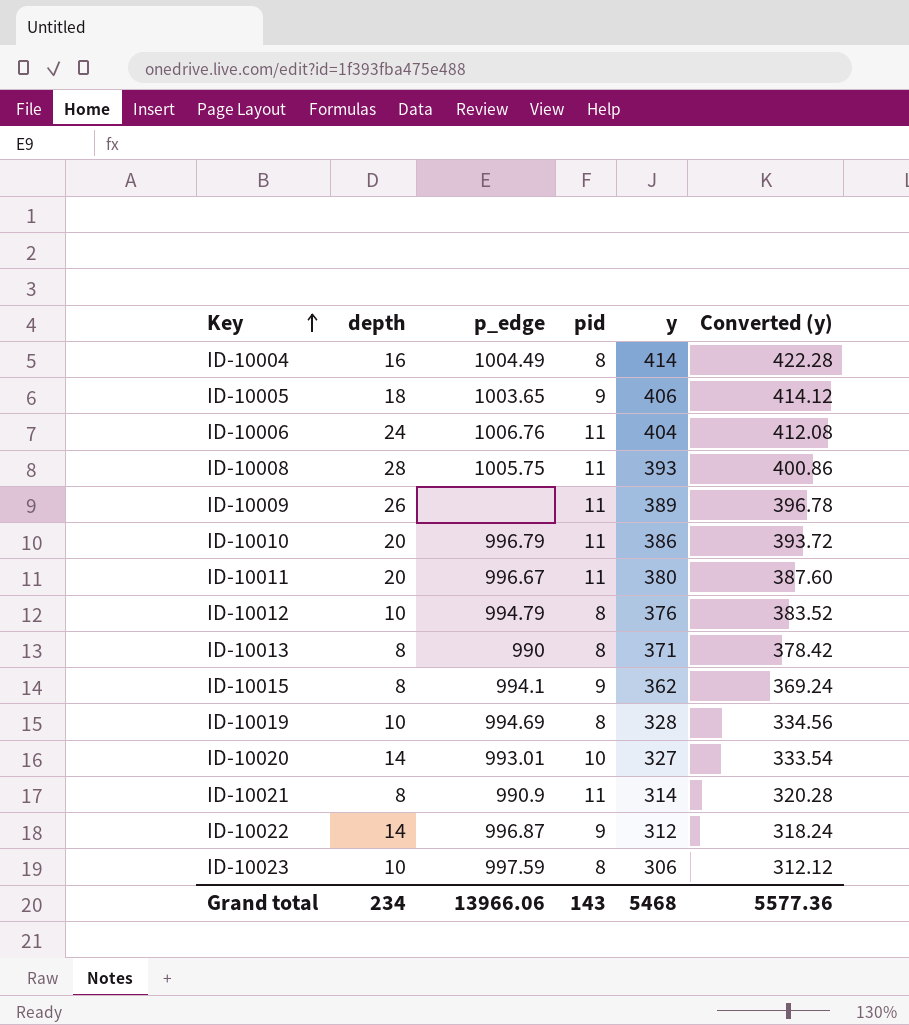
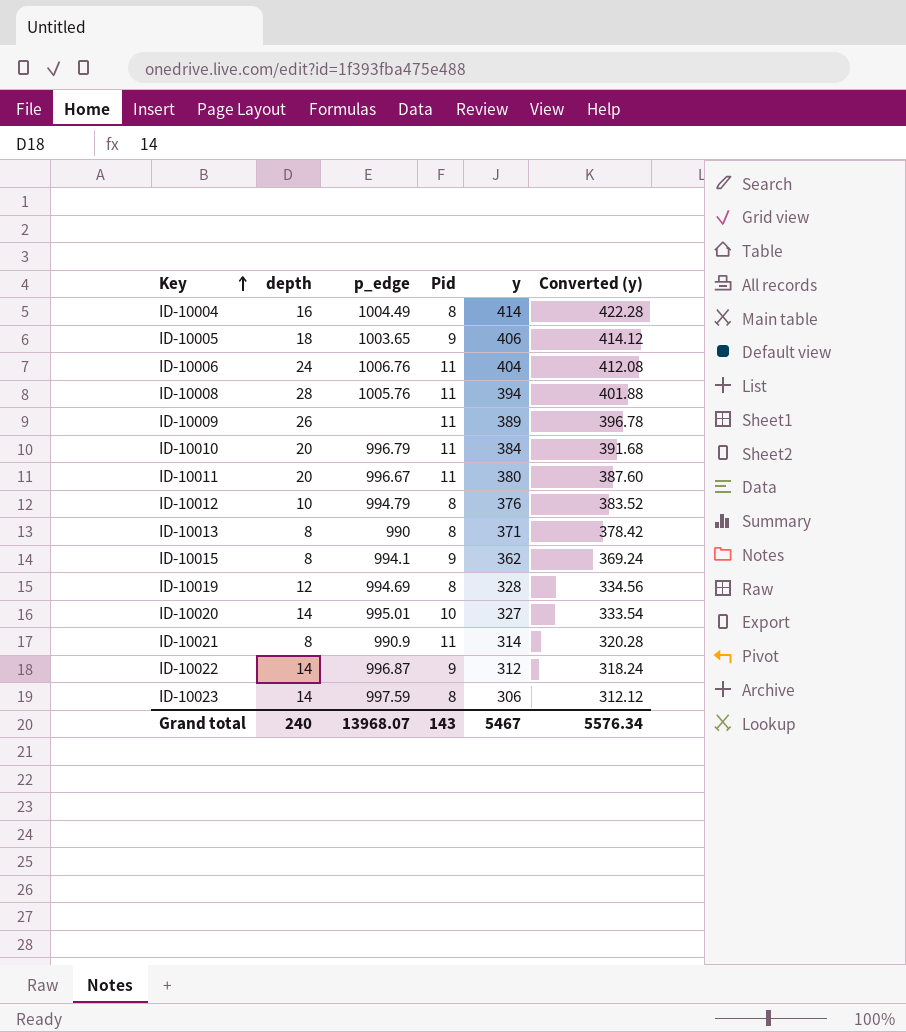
column name: pid -> Pid
ID-10008 | p_edge: 1005.75 -> 1005.76
ID-10008 | y: 393 -> 394
ID-10008 | Converted (y): 400.86 -> 401.88
ID-10010 | y: 386 -> 384
ID-10010 | Converted (y): 393.72 -> 391.68
ID-10019 | depth: 10 -> 12
ID-10020 | p_edge: 993.01 -> 995.01
ID-10023 | depth: 10 -> 14
Grand total | depth: 234 -> 240
Grand total | p_edge: 13966.06 -> 13968.07
Grand total | y: 5468 -> 5467
Grand total | Converted (y): 5577.36 -> 5576.34

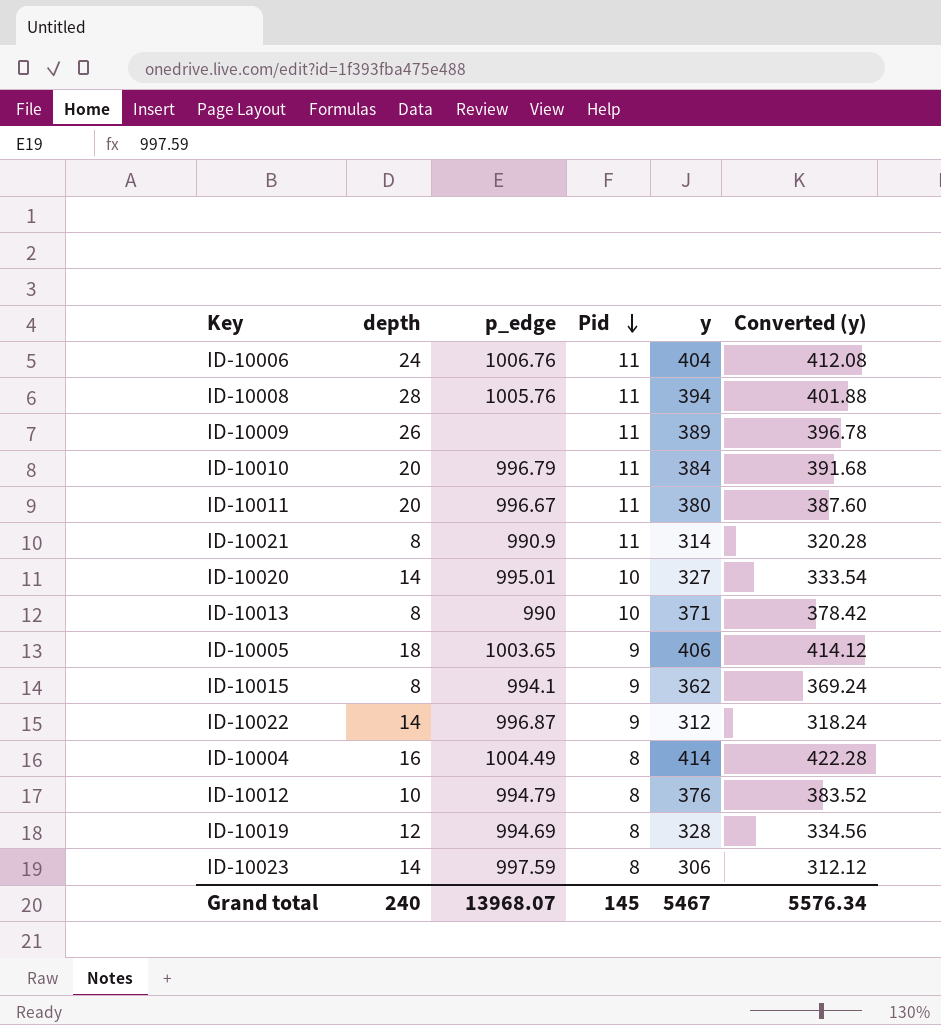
row order: Key ascending -> Pid descending
ID-10013 | Pid: 8 -> 10
Grand total | Pid: 143 -> 145

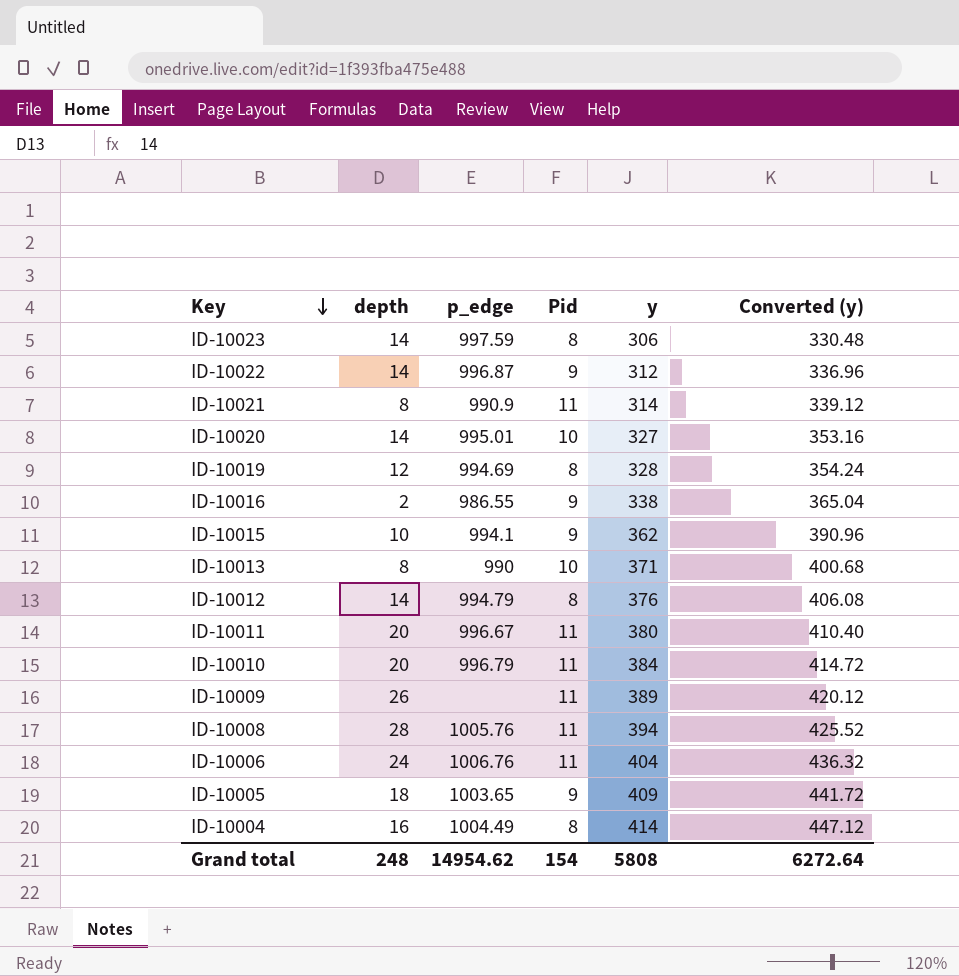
row order: Pid descending -> Key descending
column Converted (y) | formula: [y] * 1.02 -> [y] * 1.08
row ID-10016: none -> 2 | 986.55 | 9 | 338 | 365.04
ID-10015 | depth: 8 -> 10
ID-10012 | depth: 10 -> 14
ID-10005 | y: 406 -> 409
Grand total | depth: 240 -> 248
Grand total | p_edge: 13968.07 -> 14954.62
Grand total | Pid: 145 -> 154
Grand total | y: 5467 -> 5808
Grand total | Converted (y): 5576.34 -> 6272.64

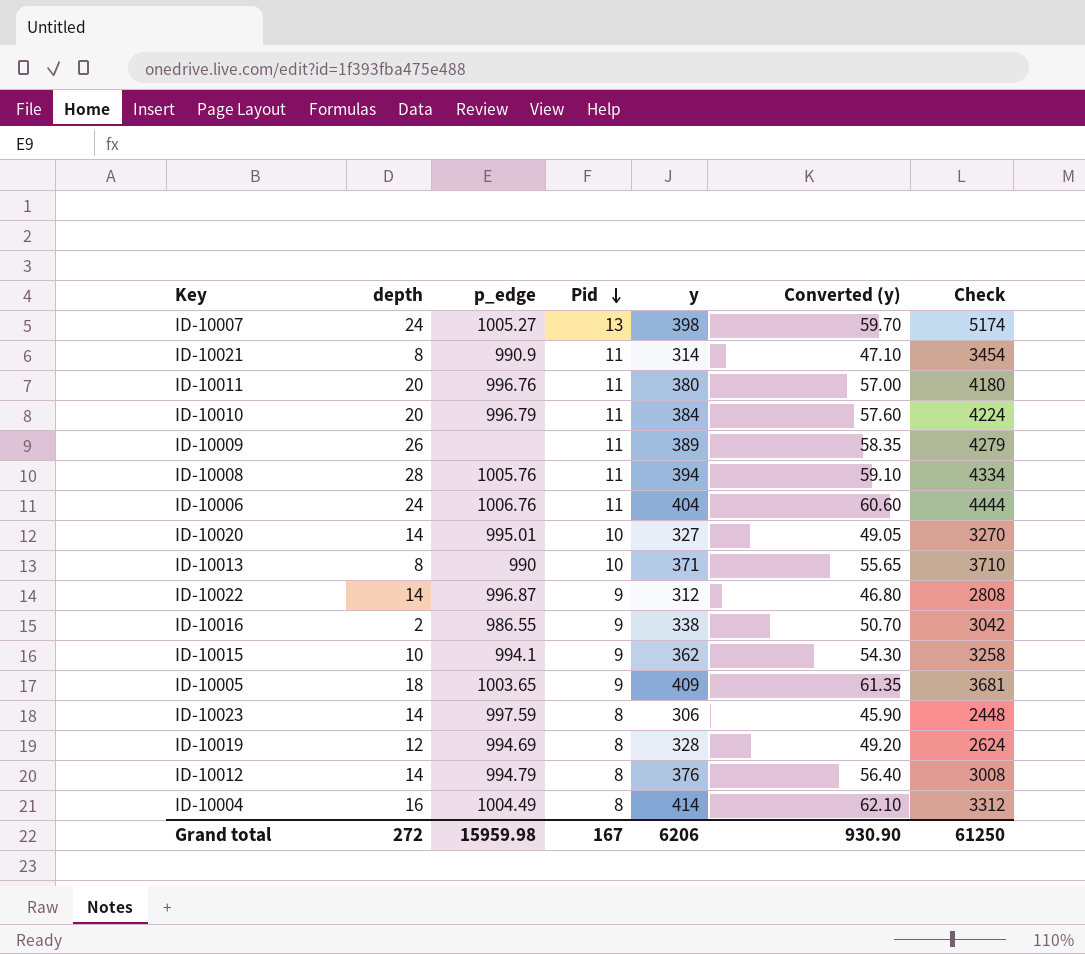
row order: Key descending -> Pid descending
column Converted (y) | formula: [y] * 1.08 -> [y] * 0.15
column Check | formula: none -> [Pid] * [y]
row ID-10007: none -> 24 | 1005.27 | 13 | 398 | 59.70 | 5174
ID-10011 | p_edge: 996.67 -> 996.76
Grand total | depth: 248 -> 272
Grand total | p_edge: 14954.62 -> 15959.98
Grand total | Pid: 154 -> 167
Grand total | y: 5808 -> 6206
Grand total | Converted (y): 6272.64 -> 930.90

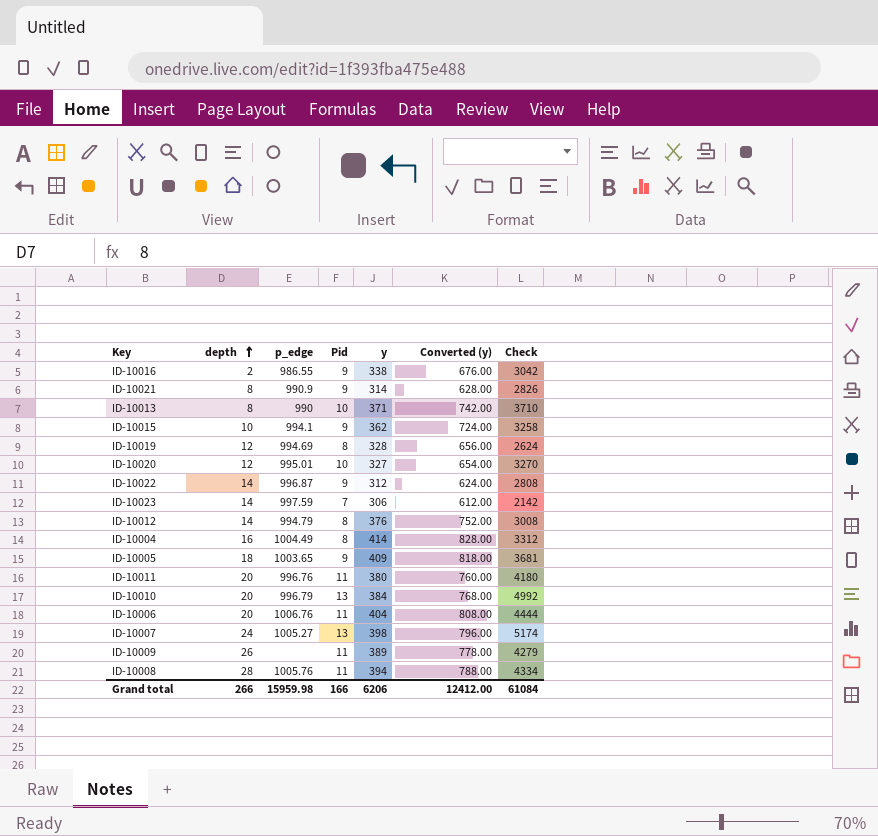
row order: Pid descending -> depth ascending
column Converted (y) | formula: [y] * 0.15 -> [y] * 2
ID-10021 | Pid: 11 -> 9
ID-10021 | Check: 3454 -> 2826
ID-10020 | depth: 14 -> 12
ID-10023 | Pid: 8 -> 7
ID-10023 | Check: 2448 -> 2142
ID-10010 | Pid: 11 -> 13
ID-10010 | Check: 4224 -> 4992
ID-10006 | depth: 24 -> 20
Grand total | depth: 272 -> 266
Grand total | Pid: 167 -> 166
Grand total | Converted (y): 930.90 -> 12412.00
Grand total | Check: 61250 -> 61084

